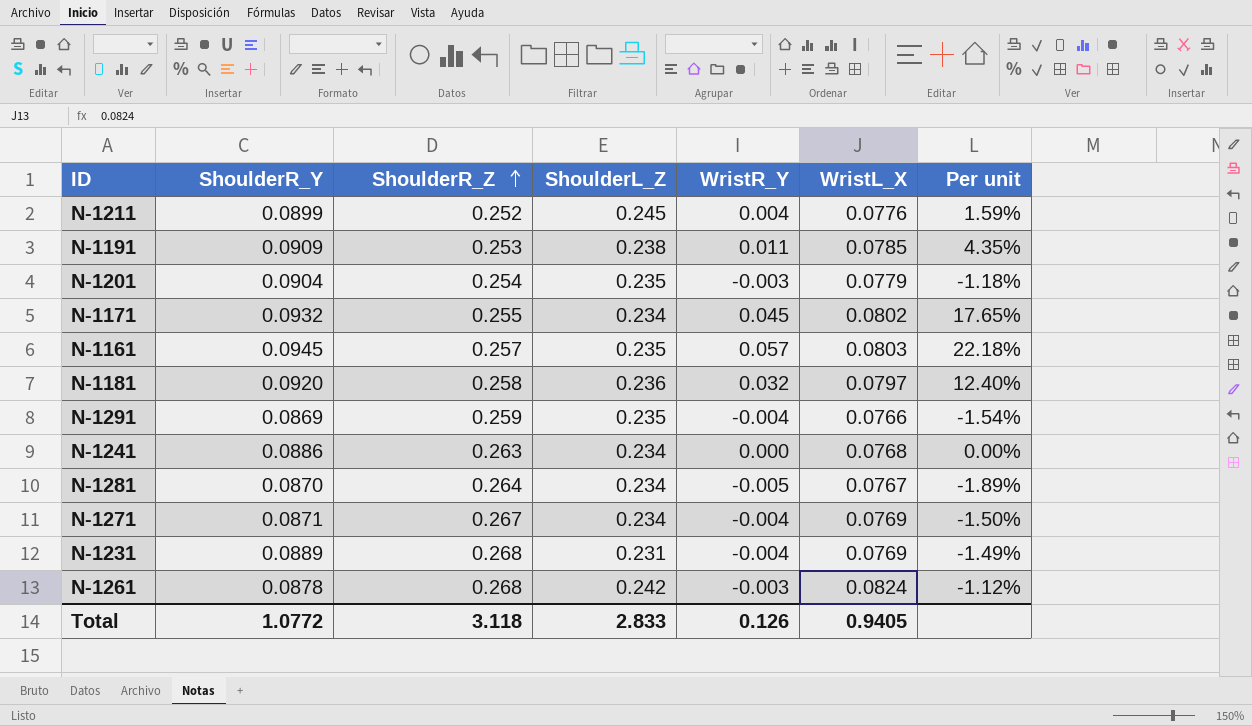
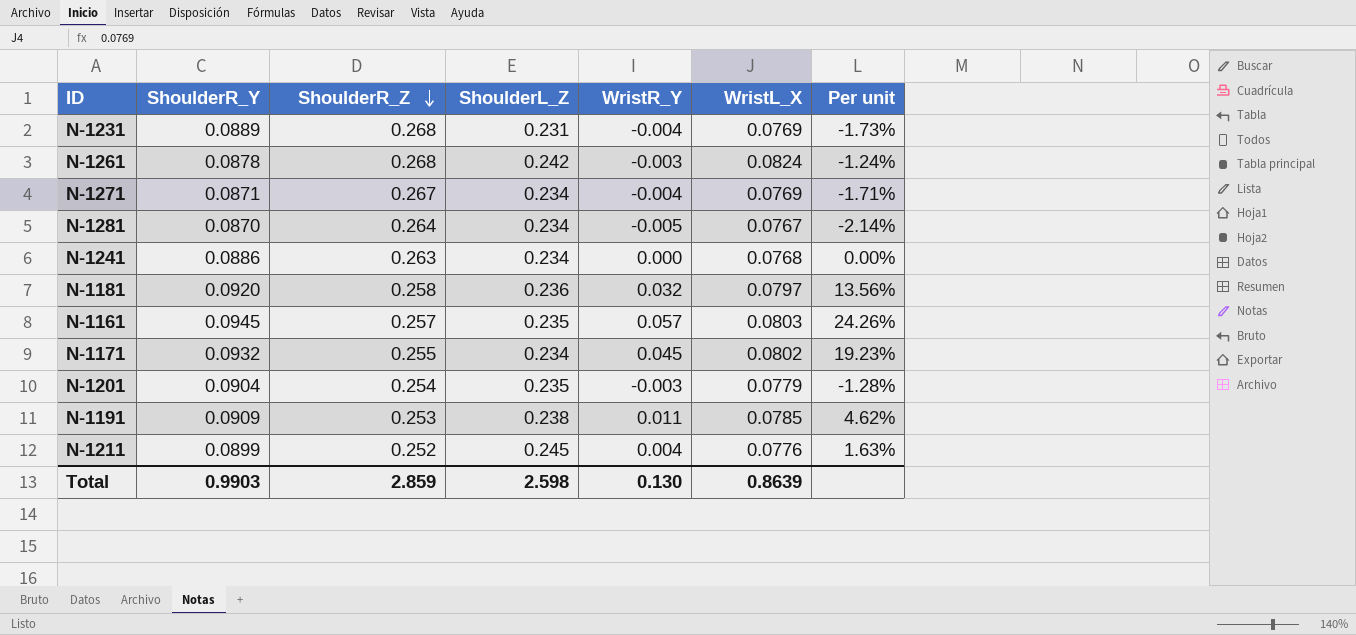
row order: ShoulderR_Z ascending -> ShoulderR_Z descending
column Per unit | formula: [WristR_Y] / [ShoulderR_Z] -> [WristR_Y] / [ShoulderL_Z]
row N-1291: 0.0869 | 0.259 | 0.235 | -0.004 | 0.0766 | -1.54% -> none
Total | ShoulderR_Y: 1.0772 -> 0.9903
Total | ShoulderR_Z: 3.118 -> 2.859
Total | ShoulderL_Z: 2.833 -> 2.598
Total | WristR_Y: 0.126 -> 0.130
Total | WristL_X: 0.9405 -> 0.8639

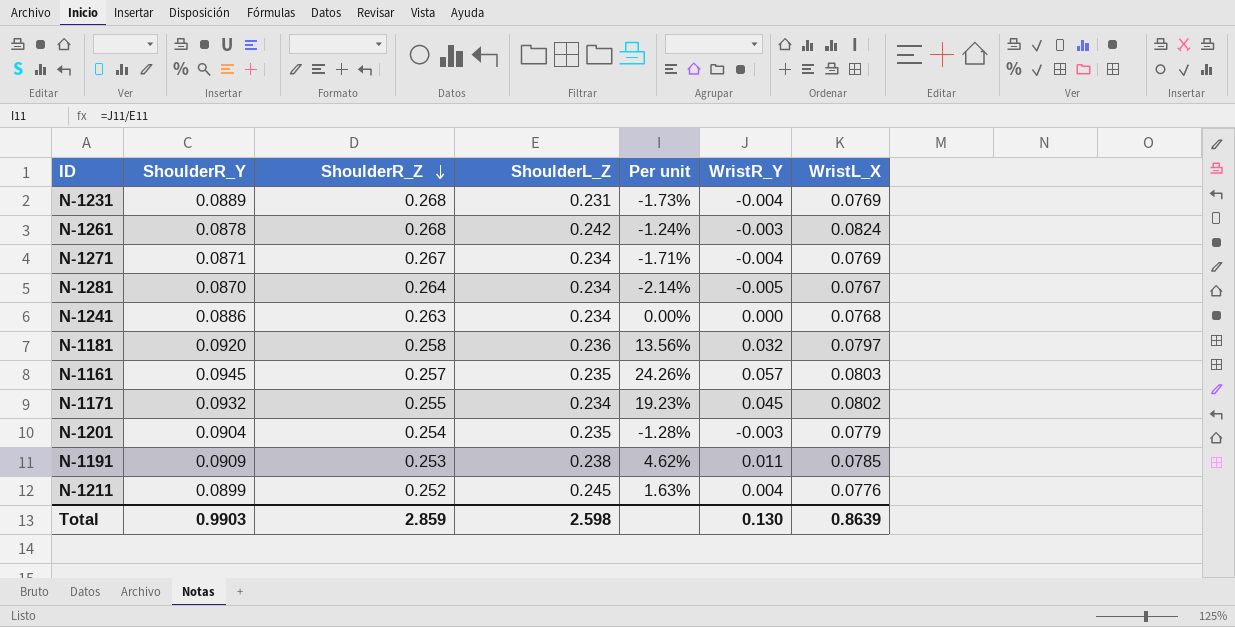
column Per unit | position: 7 -> 5

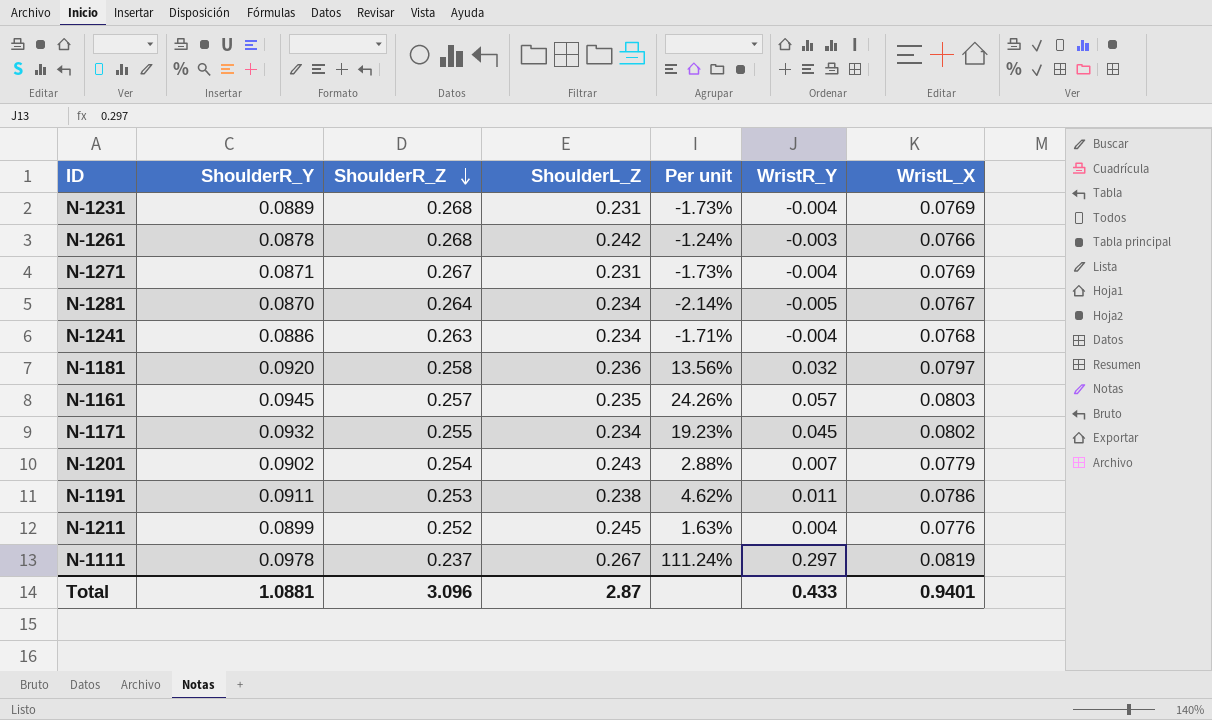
N-1261 | WristL_X: 0.0824 -> 0.0766
N-1271 | ShoulderL_Z: 0.234 -> 0.231
N-1271 | Per unit: -1.71% -> -1.73%
N-1241 | Per unit: 0.00% -> -1.71%
N-1241 | WristR_Y: 0.000 -> -0.004
N-1201 | ShoulderR_Y: 0.0904 -> 0.0902
N-1201 | ShoulderL_Z: 0.235 -> 0.243
N-1201 | Per unit: -1.28% -> 2.88%
N-1201 | WristR_Y: -0.003 -> 0.007
N-1191 | ShoulderR_Y: 0.0909 -> 0.0911
N-1191 | WristL_X: 0.0785 -> 0.0786
row N-1111: none -> 0.0978 | 0.237 | 0.267 | 111.24% | 0.297 | 0.0819
Total | ShoulderR_Y: 0.9903 -> 1.0881
Total | ShoulderR_Z: 2.859 -> 3.096
Total | ShoulderL_Z: 2.598 -> 2.87
Total | WristR_Y: 0.130 -> 0.433
Total | WristL_X: 0.8639 -> 0.9401

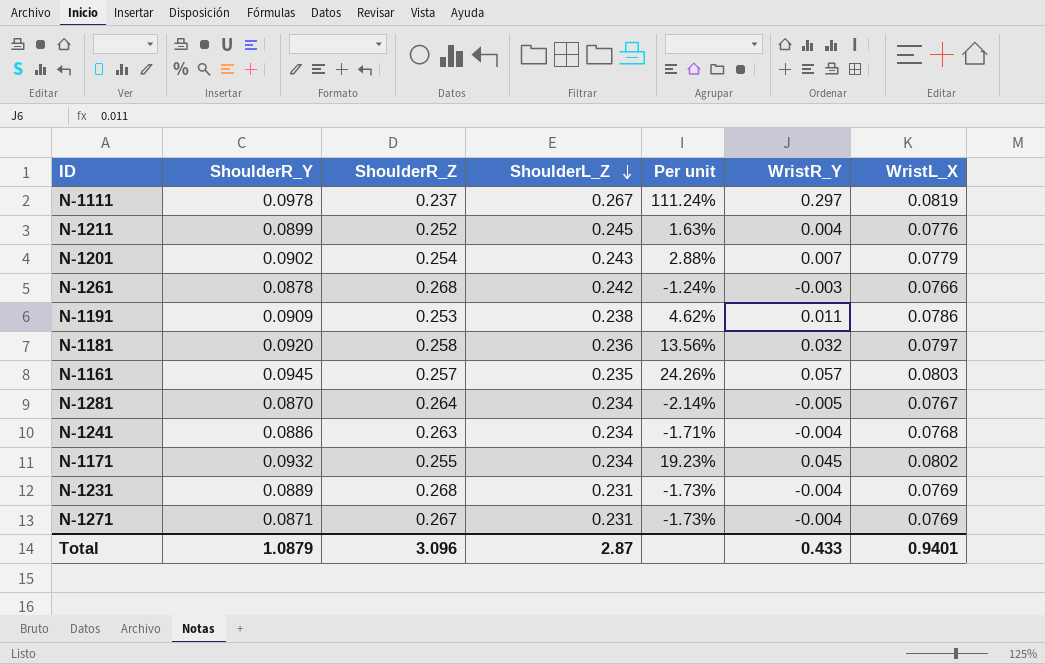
row order: ShoulderR_Z descending -> ShoulderL_Z descending
N-1191 | ShoulderR_Y: 0.0911 -> 0.0909
Total | ShoulderR_Y: 1.0881 -> 1.0879

